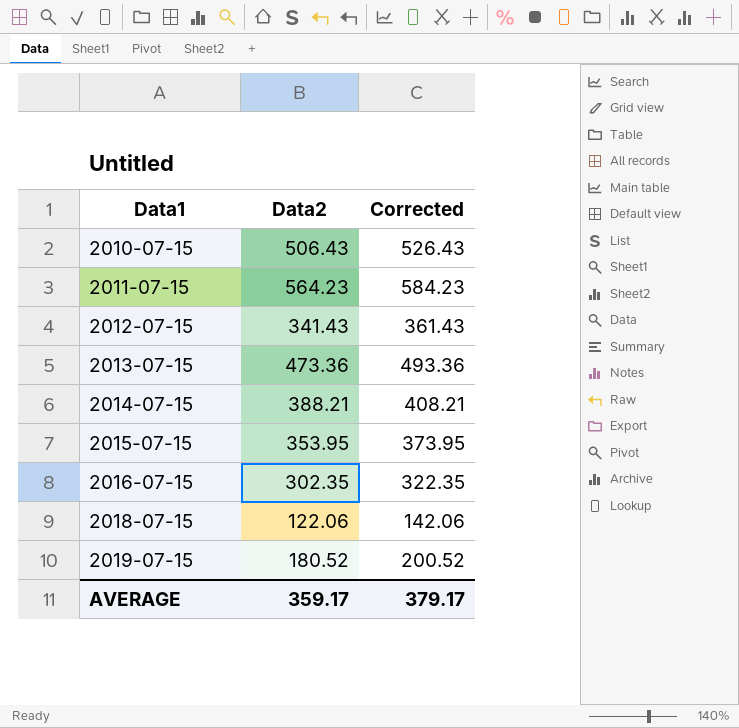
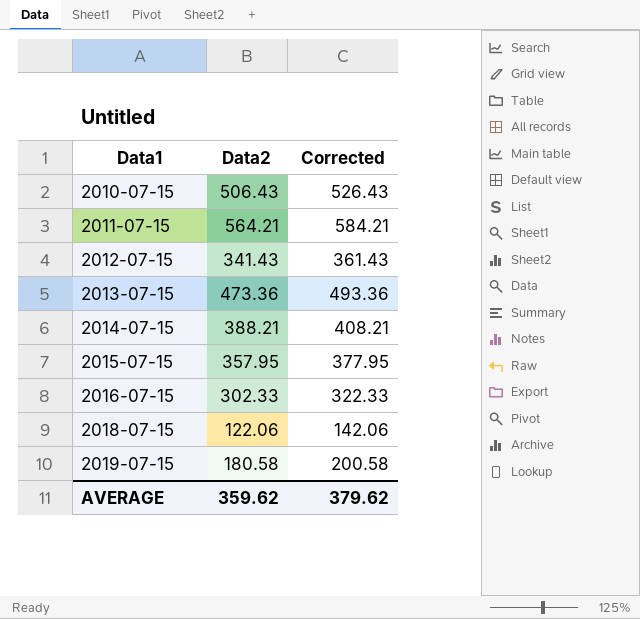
2011-07-15 | Data2: 564.23 -> 564.21
2011-07-15 | Corrected: 584.23 -> 584.21
2015-07-15 | Data2: 353.95 -> 357.95
2015-07-15 | Corrected: 373.95 -> 377.95
2016-07-15 | Data2: 302.35 -> 302.33
2016-07-15 | Corrected: 322.35 -> 322.33
2019-07-15 | Data2: 180.52 -> 180.58
2019-07-15 | Corrected: 200.52 -> 200.58
AVERAGE | Data2: 359.17 -> 359.62
AVERAGE | Corrected: 379.17 -> 379.62

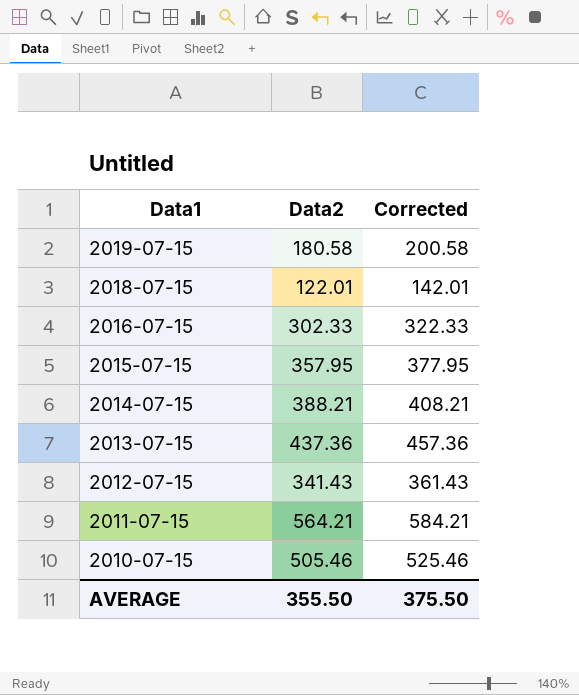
row order: Data1 ascending -> Data1 descending
2018-07-15 | Data2: 122.06 -> 122.01
2018-07-15 | Corrected: 142.06 -> 142.01
2013-07-15 | Data2: 473.36 -> 437.36
2013-07-15 | Corrected: 493.36 -> 457.36
2010-07-15 | Data2: 506.43 -> 505.46
2010-07-15 | Corrected: 526.43 -> 525.46
AVERAGE | Data2: 359.62 -> 355.50
AVERAGE | Corrected: 379.62 -> 375.50

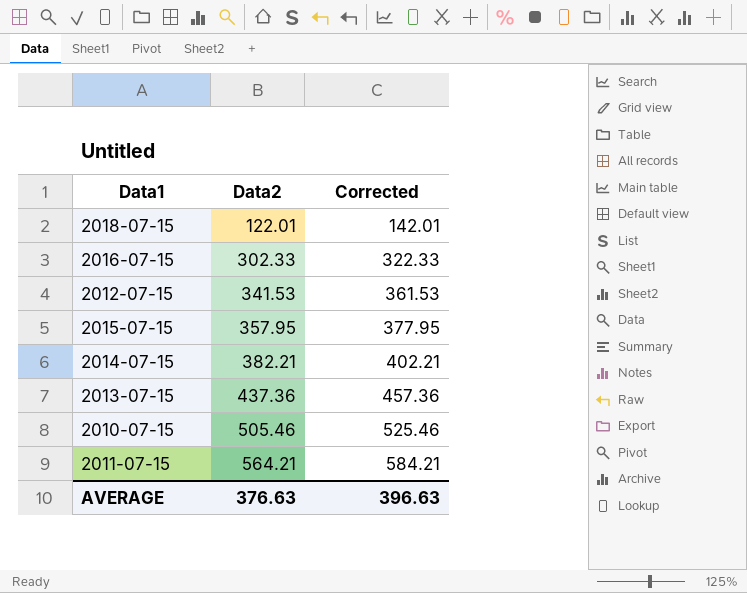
row order: Data1 descending -> Data2 ascending
row 2019-07-15: 180.58 | 200.58 -> none
2012-07-15 | Data2: 341.43 -> 341.53
2012-07-15 | Corrected: 361.43 -> 361.53
2014-07-15 | Data2: 388.21 -> 382.21
2014-07-15 | Corrected: 408.21 -> 402.21
AVERAGE | Data2: 355.50 -> 376.63
AVERAGE | Corrected: 375.50 -> 396.63

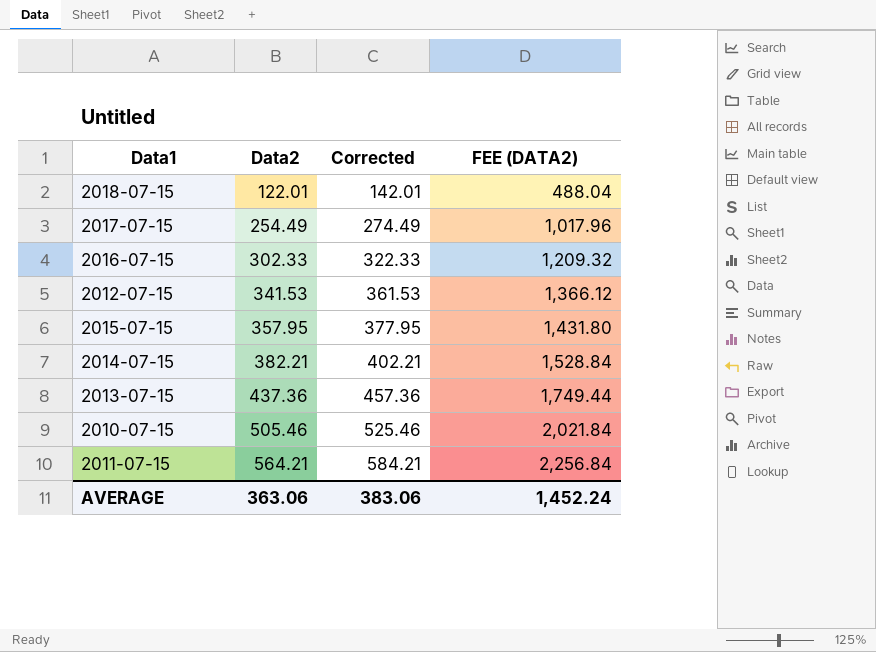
column FEE (DATA2) | formula: none -> [Data2] * 4
row 2017-07-15: none -> 254.49 | 274.49 | 1,017.96
AVERAGE | Data2: 376.63 -> 363.06
AVERAGE | Corrected: 396.63 -> 383.06

